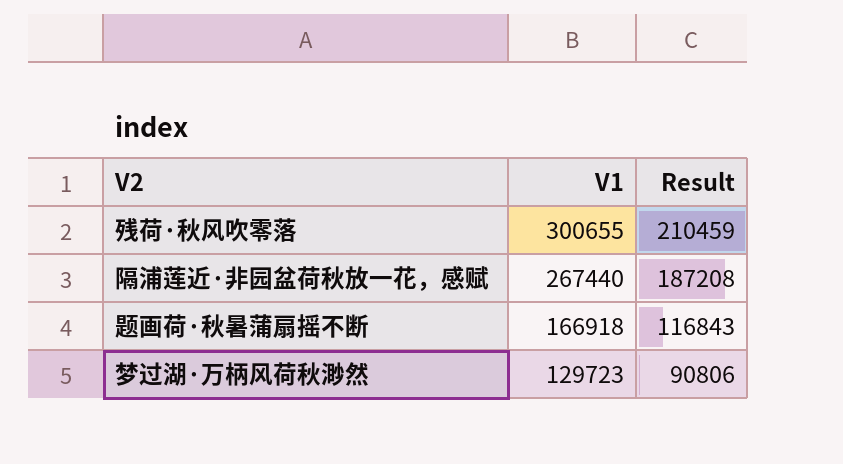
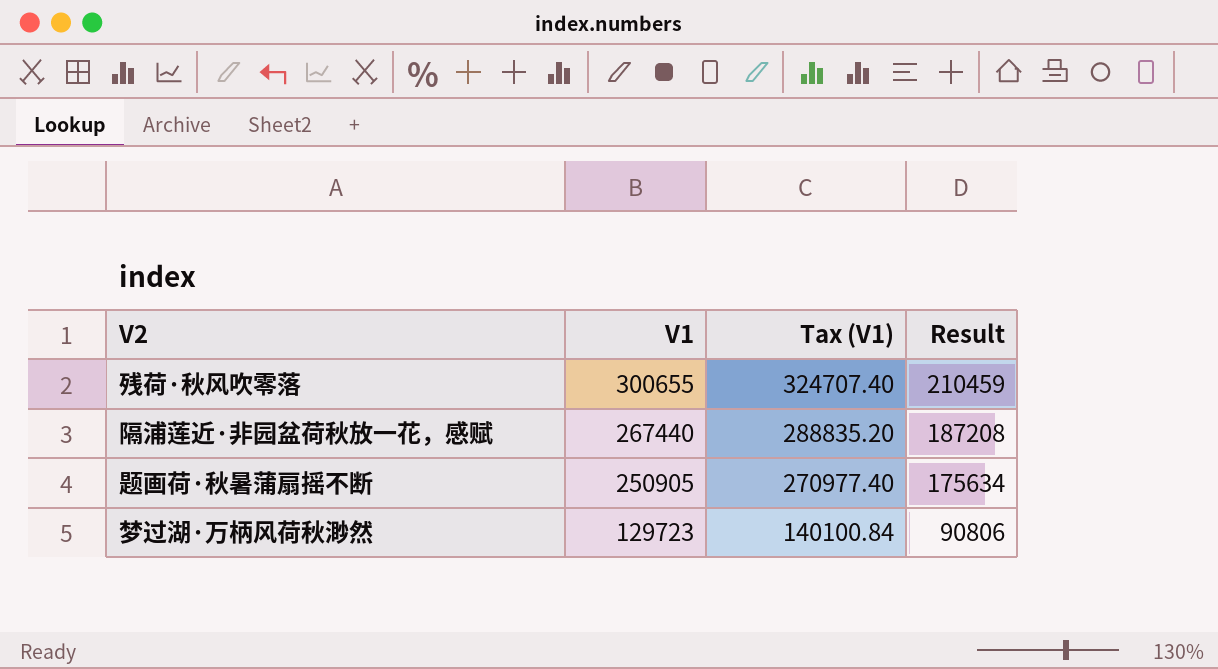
column Tax (V1) | formula: none -> [V1] * 1.08
题画荷·秋暑蒲扇摇不断 | V1: 166918 -> 250905
题画荷·秋暑蒲扇摇不断 | Result: 116843 -> 175634

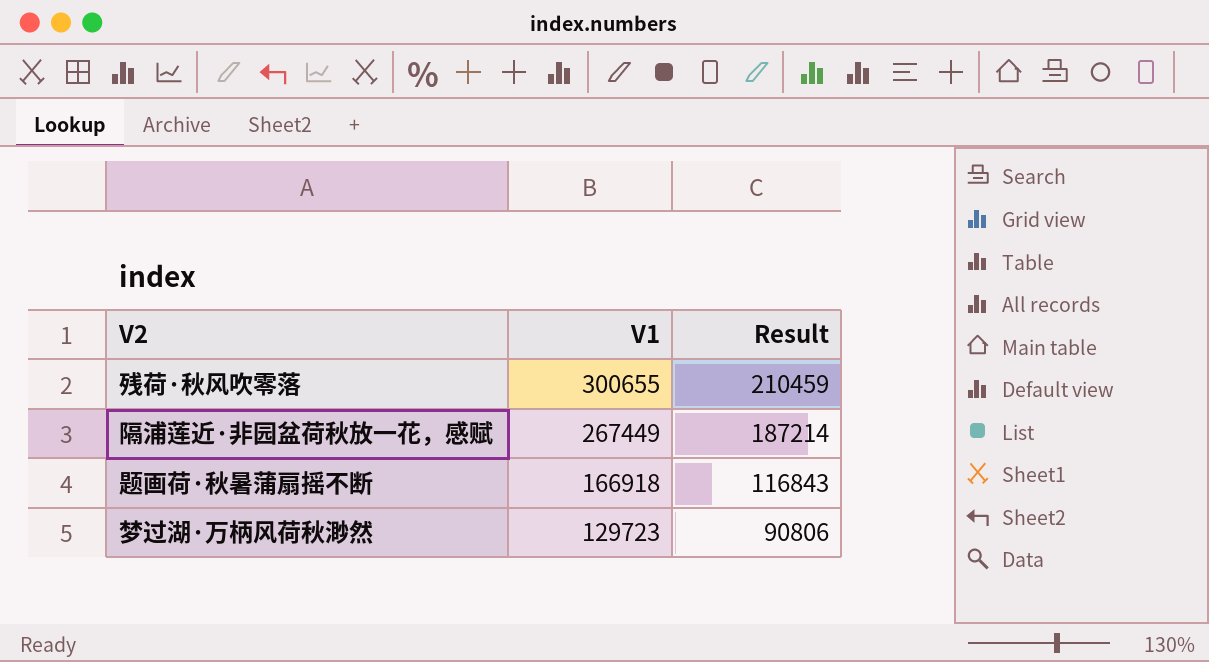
column Tax (V1) | formula: [V1] * 1.08 -> none
隔浦莲近·非园盆荷秋放一花，感赋 | V1: 267440 -> 267449
隔浦莲近·非园盆荷秋放一花，感赋 | Result: 187208 -> 187214
题画荷·秋暑蒲扇摇不断 | V1: 250905 -> 166918
题画荷·秋暑蒲扇摇不断 | Result: 175634 -> 116843

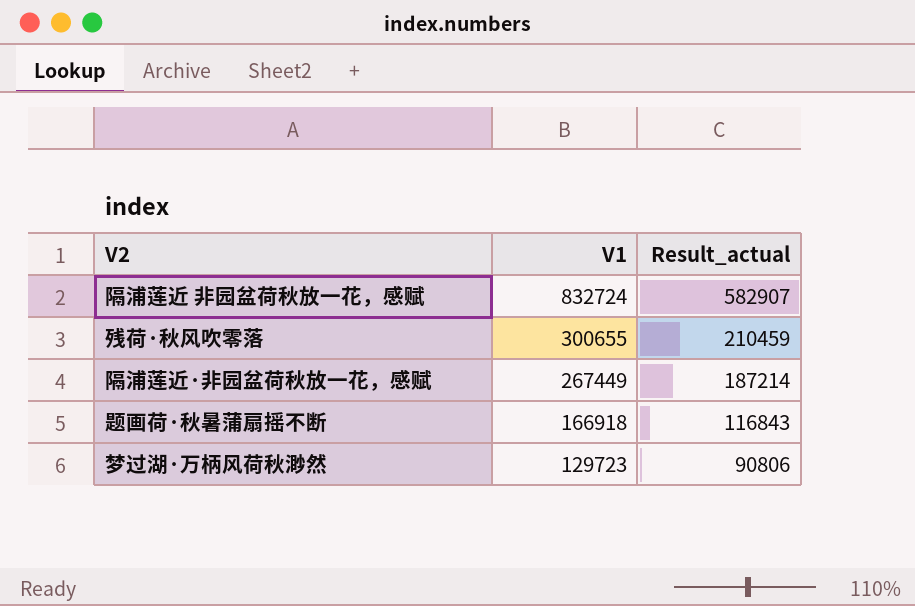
column name: Result -> Result_actual
row 隔浦莲近 非园盆荷秋放一花，感赋: none -> 832724 | 582907

